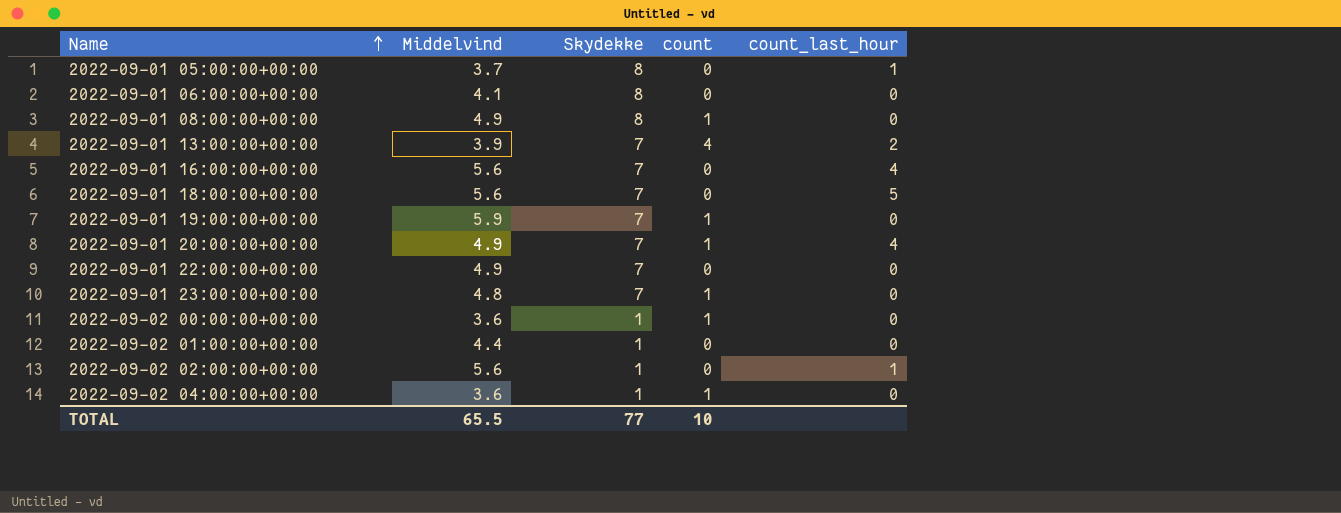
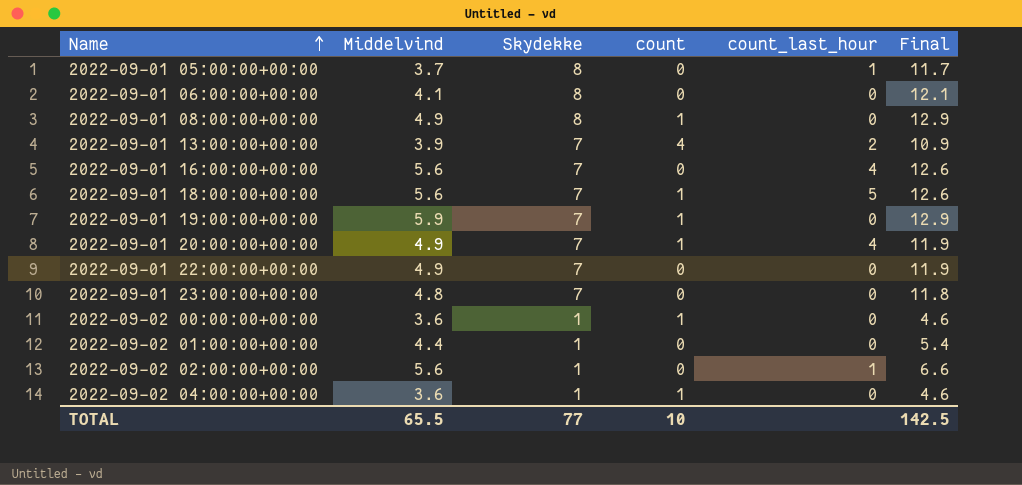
column Final | formula: none -> [Middelvind] + [Skydekke]
2022-09-01 18:00:00+00:00 | count: 0 -> 1
2022-09-01 23:00:00+00:00 | count: 1 -> 0

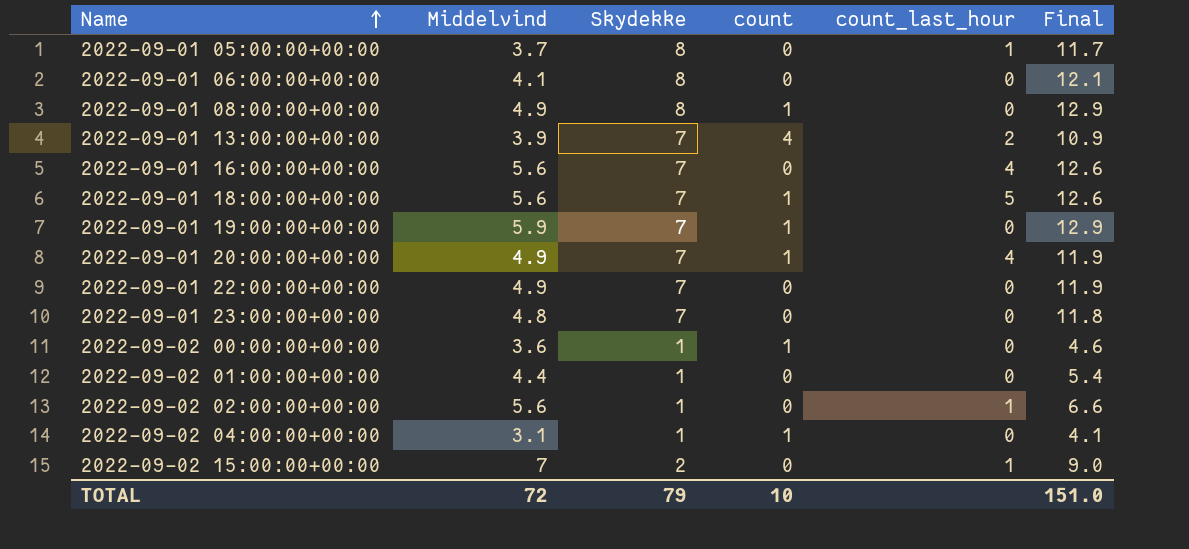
2022-09-02 04:00:00+00:00 | Middelvind: 3.6 -> 3.1
2022-09-02 04:00:00+00:00 | Final: 4.6 -> 4.1
row 2022-09-02 15:00:00+00:00: none -> 7 | 2 | 0 | 1 | 9.0
TOTAL | Middelvind: 65.5 -> 72
TOTAL | Skydekke: 77 -> 79
TOTAL | Final: 142.5 -> 151.0

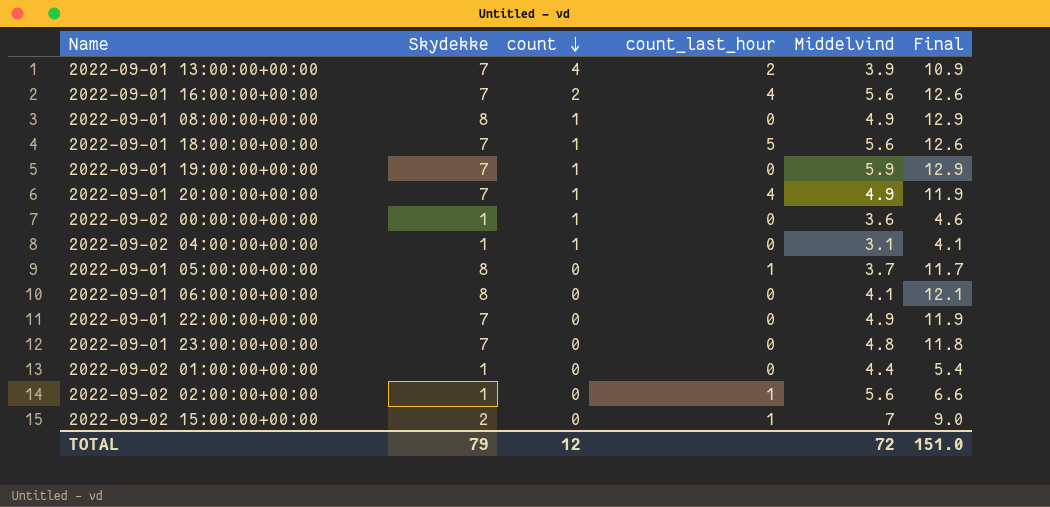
row order: Name ascending -> count descending
column Middelvind | position: 2 -> 5
2022-09-01 16:00:00+00:00 | count: 0 -> 2
TOTAL | count: 10 -> 12

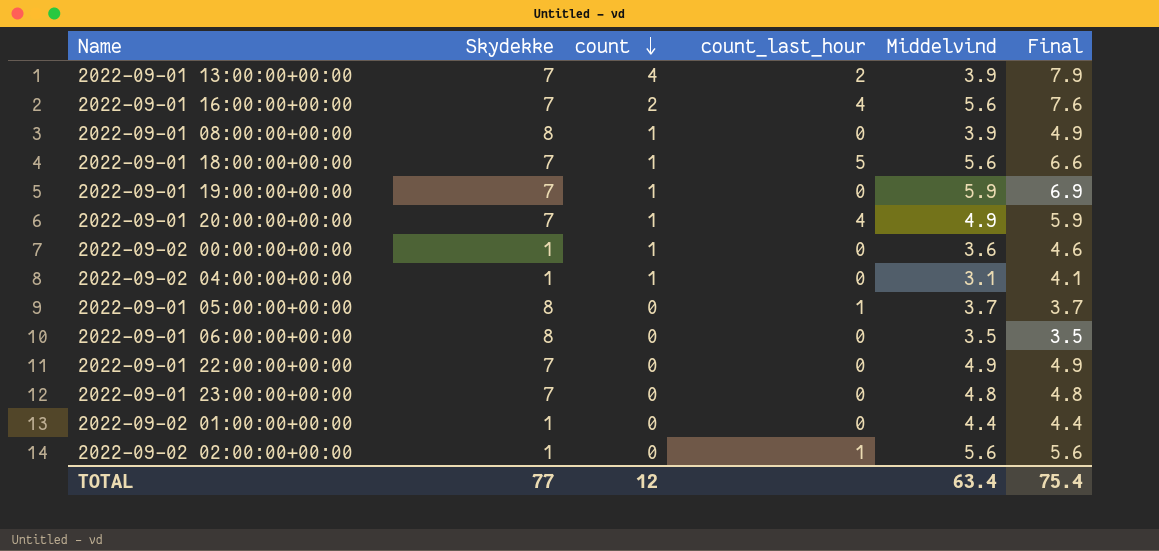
column Final | formula: [Skydekke] + [Middelvind] -> [count] + [Middelvind]
row 2022-09-02 15:00:00+00:00: 2 | 0 | 1 | 7 | 9.0 -> none
2022-09-01 08:00:00+00:00 | Middelvind: 4.9 -> 3.9
2022-09-01 06:00:00+00:00 | Middelvind: 4.1 -> 3.5
TOTAL | Skydekke: 79 -> 77
TOTAL | Middelvind: 72 -> 63.4
TOTAL | Final: 151.0 -> 75.4

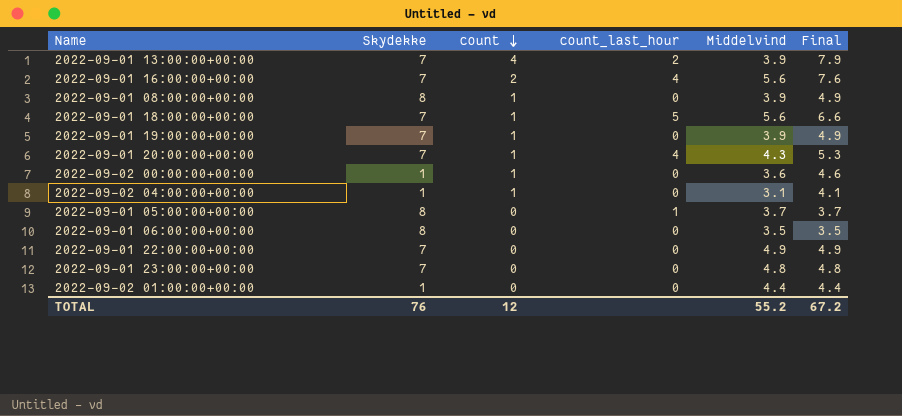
row 2022-09-02 02:00:00+00:00: 1 | 0 | 1 | 5.6 | 5.6 -> none
2022-09-01 19:00:00+00:00 | Middelvind: 5.9 -> 3.9
2022-09-01 19:00:00+00:00 | Final: 6.9 -> 4.9
2022-09-01 20:00:00+00:00 | Middelvind: 4.9 -> 4.3
2022-09-01 20:00:00+00:00 | Final: 5.9 -> 5.3
TOTAL | Skydekke: 77 -> 76
TOTAL | Middelvind: 63.4 -> 55.2
TOTAL | Final: 75.4 -> 67.2

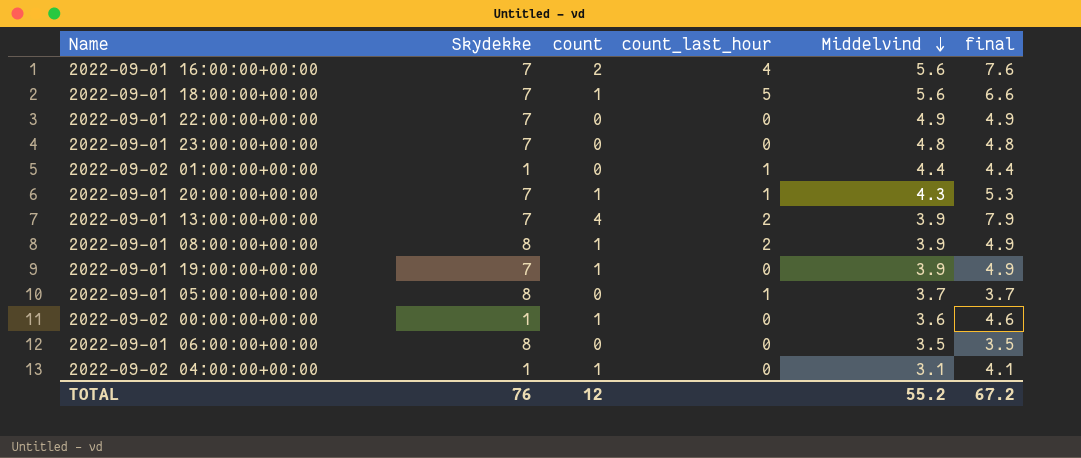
row order: count descending -> Middelvind descending
column name: Final -> final
2022-09-02 01:00:00+00:00 | count_last_hour: 0 -> 1
2022-09-01 20:00:00+00:00 | count_last_hour: 4 -> 1
2022-09-01 08:00:00+00:00 | count_last_hour: 0 -> 2

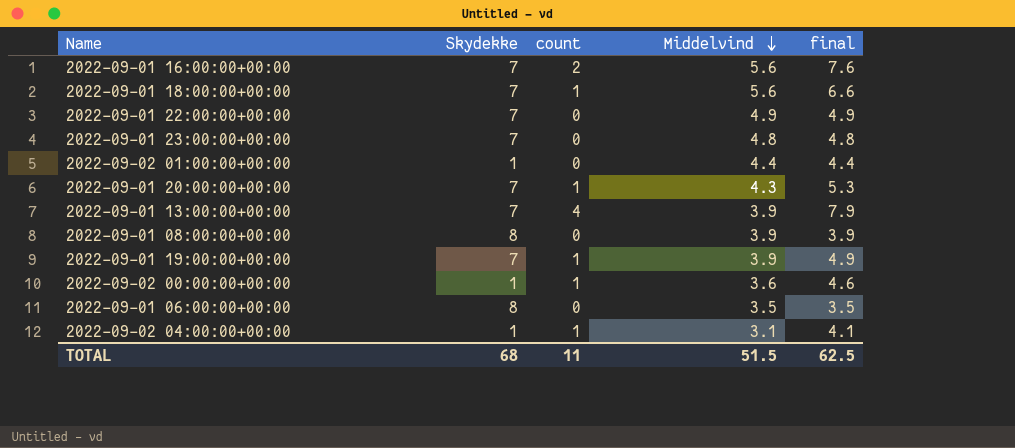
column count_last_hour | position: 4 -> none
row 2022-09-01 05:00:00+00:00: 8 | 0 | 1 | 3.7 | 3.7 -> none
2022-09-01 08:00:00+00:00 | count: 1 -> 0
2022-09-01 08:00:00+00:00 | final: 4.9 -> 3.9
TOTAL | Skydekke: 76 -> 68
TOTAL | count: 12 -> 11
TOTAL | Middelvind: 55.2 -> 51.5
TOTAL | final: 67.2 -> 62.5

